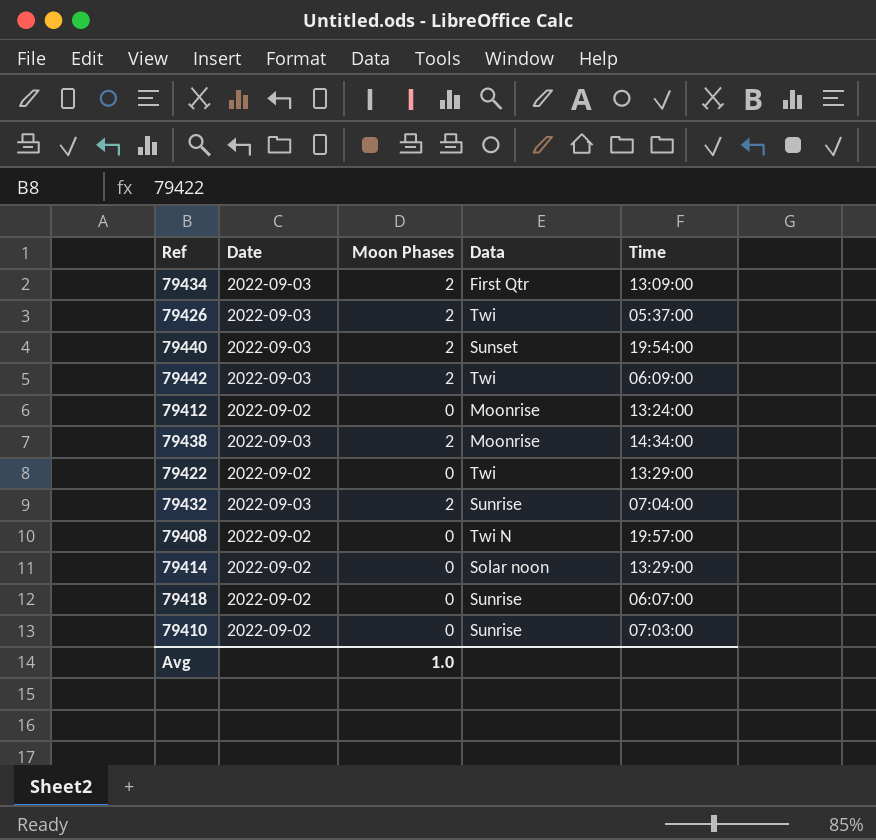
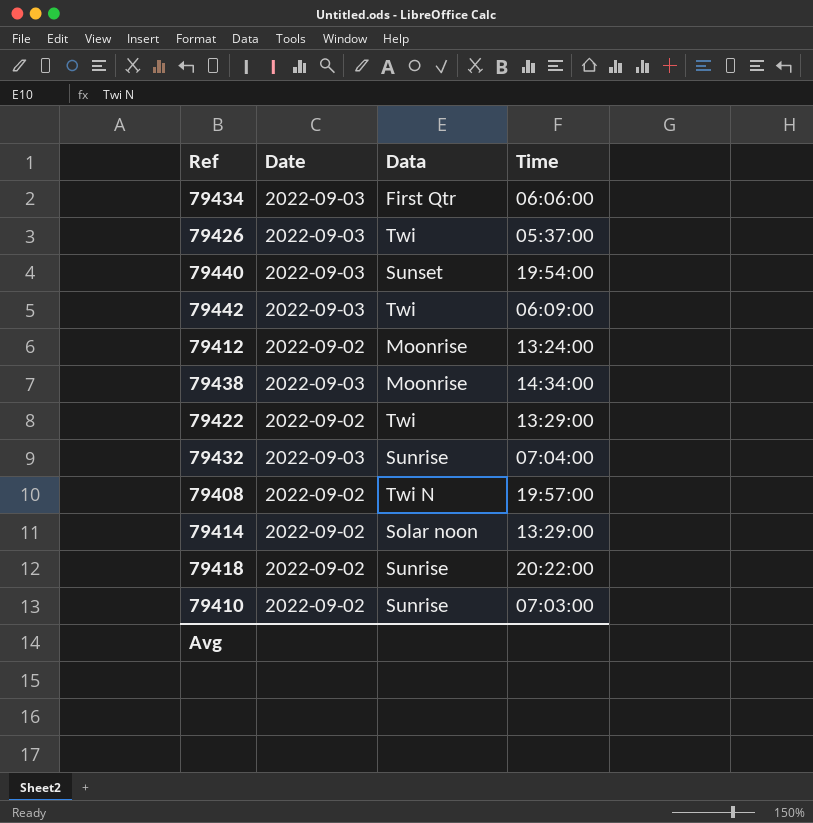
column Moon Phases | position: 3 -> none
79434 | Time: 13:09:00 -> 06:06:00
79418 | Time: 06:07:00 -> 20:22:00

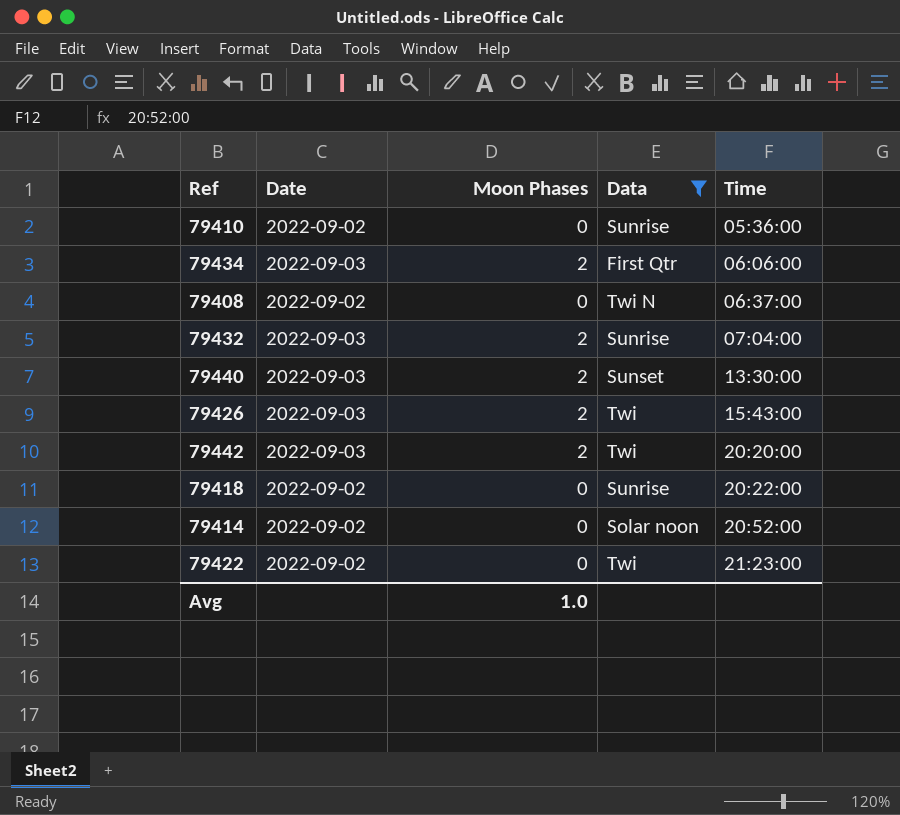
filter: none -> Data != Moonrise
row order: none -> Time ascending
column Moon Phases | position: none -> 3
79410 | Time: 07:03:00 -> 05:36:00
79408 | Time: 19:57:00 -> 06:37:00
79440 | Time: 19:54:00 -> 13:30:00
79426 | Time: 05:37:00 -> 15:43:00
79442 | Time: 06:09:00 -> 20:20:00
79414 | Time: 13:29:00 -> 20:52:00
79422 | Time: 13:29:00 -> 21:23:00

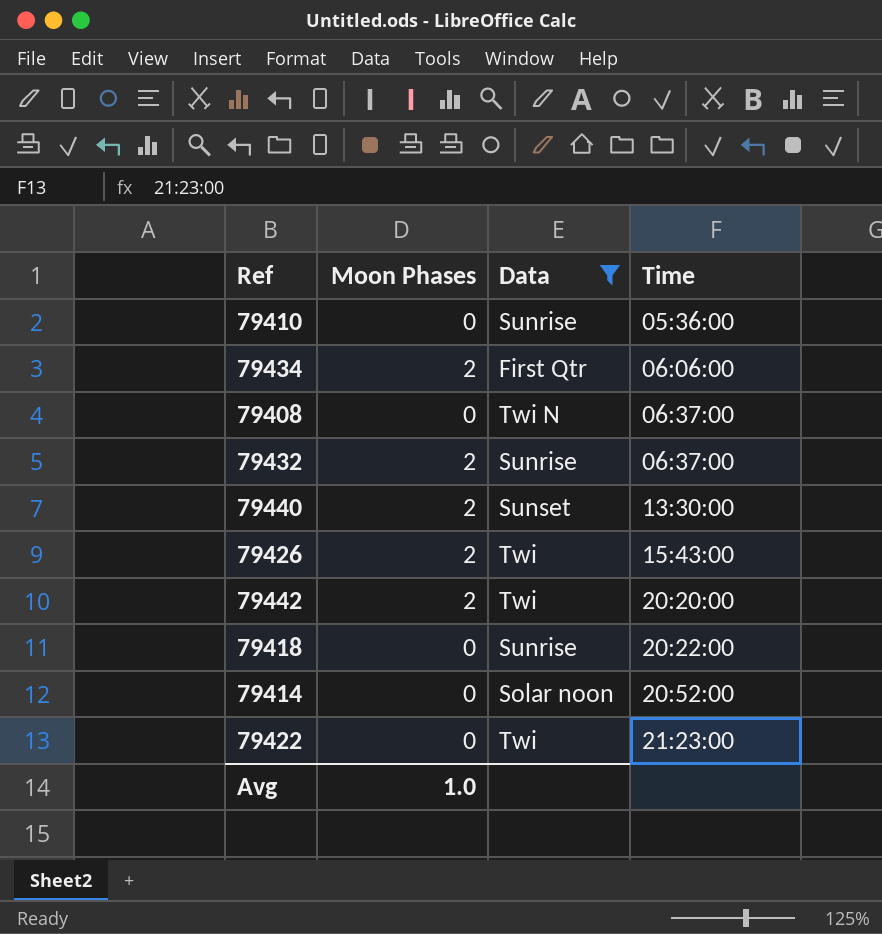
column Date | position: 2 -> none
79432 | Time: 07:04:00 -> 06:37:00

